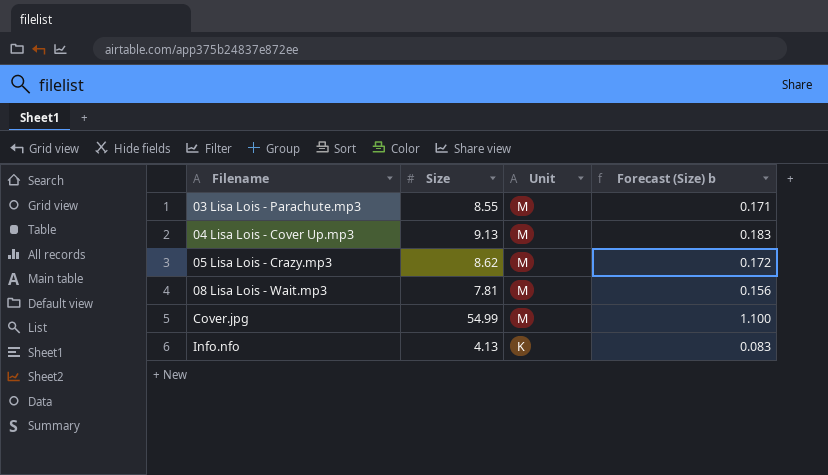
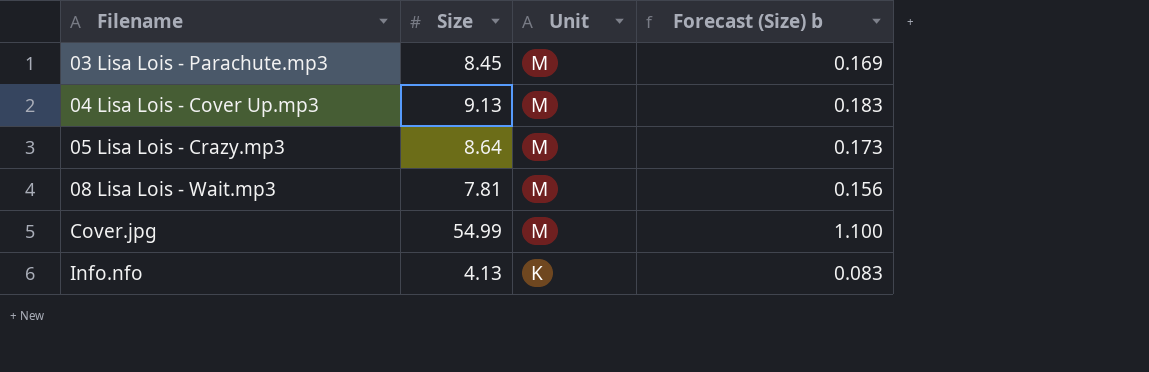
03 Lisa Lois - Parachute.mp3 | Size: 8.55 -> 8.45
03 Lisa Lois - Parachute.mp3 | Forecast (Size) b: 0.171 -> 0.169
05 Lisa Lois - Crazy.mp3 | Size: 8.62 -> 8.64
05 Lisa Lois - Crazy.mp3 | Forecast (Size) b: 0.172 -> 0.173

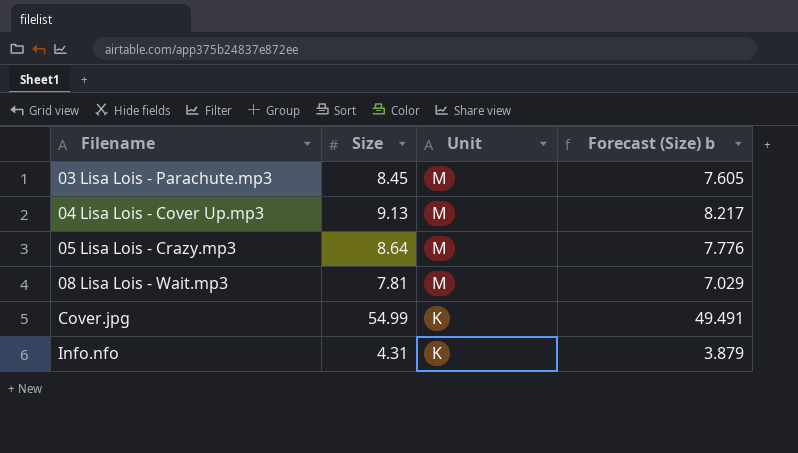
column Forecast (Size) b | formula: [Size] * 0.02 -> [Size] * 0.9
Cover.jpg | Unit: M -> K
Info.nfo | Size: 4.13 -> 4.31

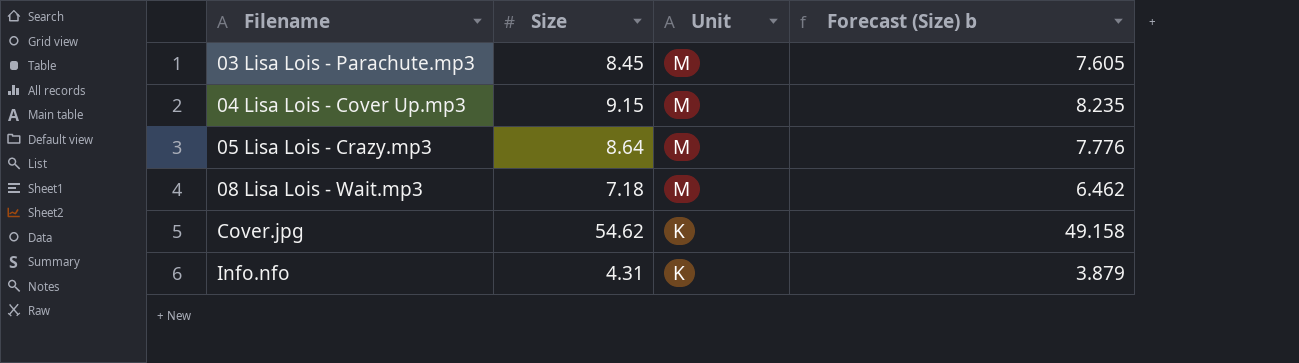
04 Lisa Lois - Cover Up.mp3 | Size: 9.13 -> 9.15
04 Lisa Lois - Cover Up.mp3 | Forecast (Size) b: 8.217 -> 8.235
08 Lisa Lois - Wait.mp3 | Size: 7.81 -> 7.18
08 Lisa Lois - Wait.mp3 | Forecast (Size) b: 7.029 -> 6.462
Cover.jpg | Size: 54.99 -> 54.62
Cover.jpg | Forecast (Size) b: 49.491 -> 49.158

